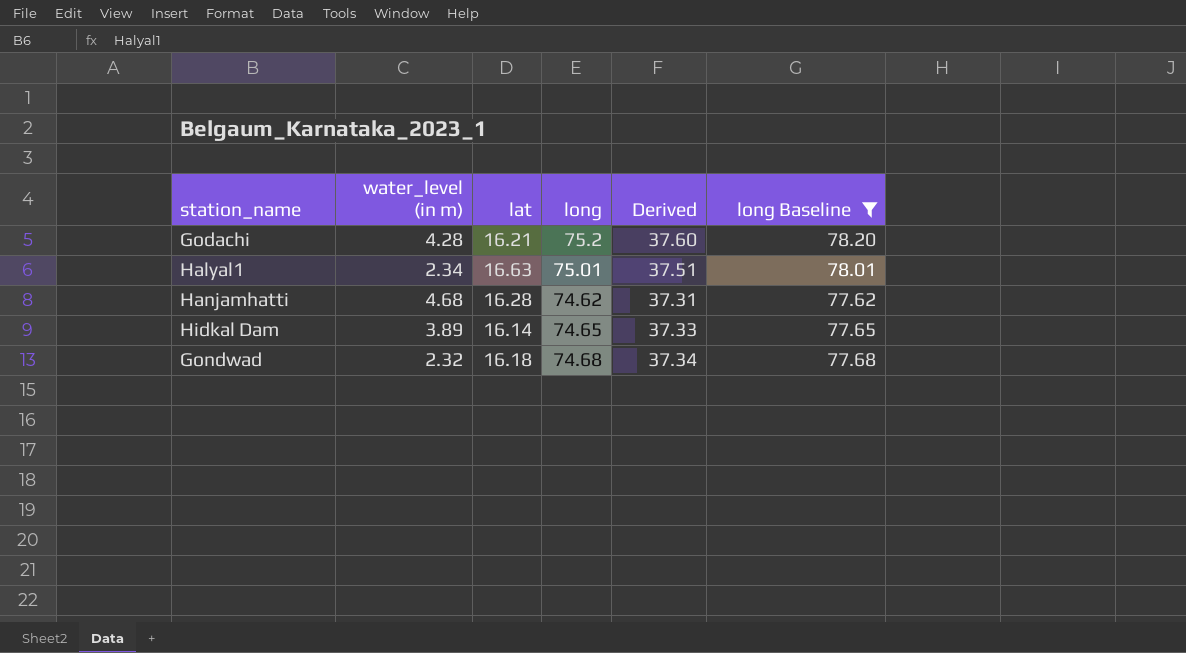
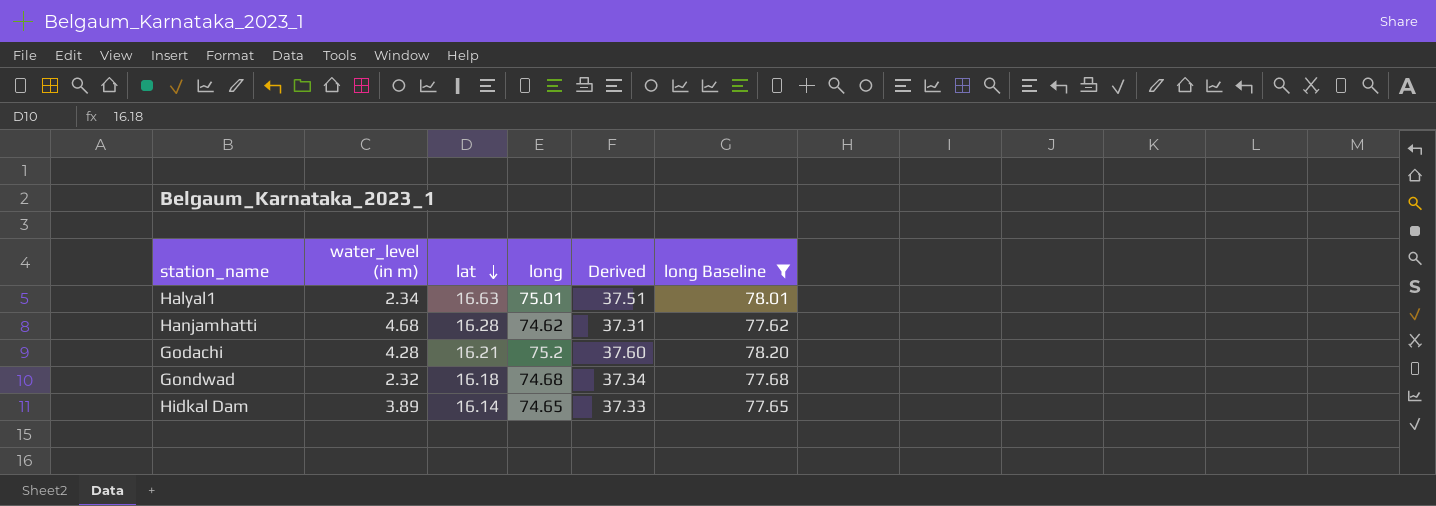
row order: none -> lat descending

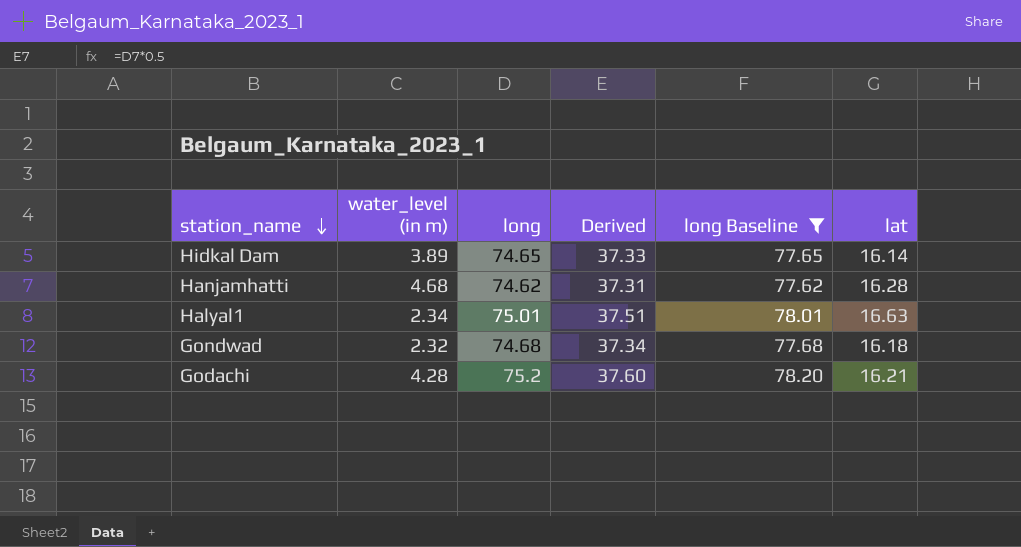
row order: lat descending -> station_name descending
column lat | position: 3 -> 6

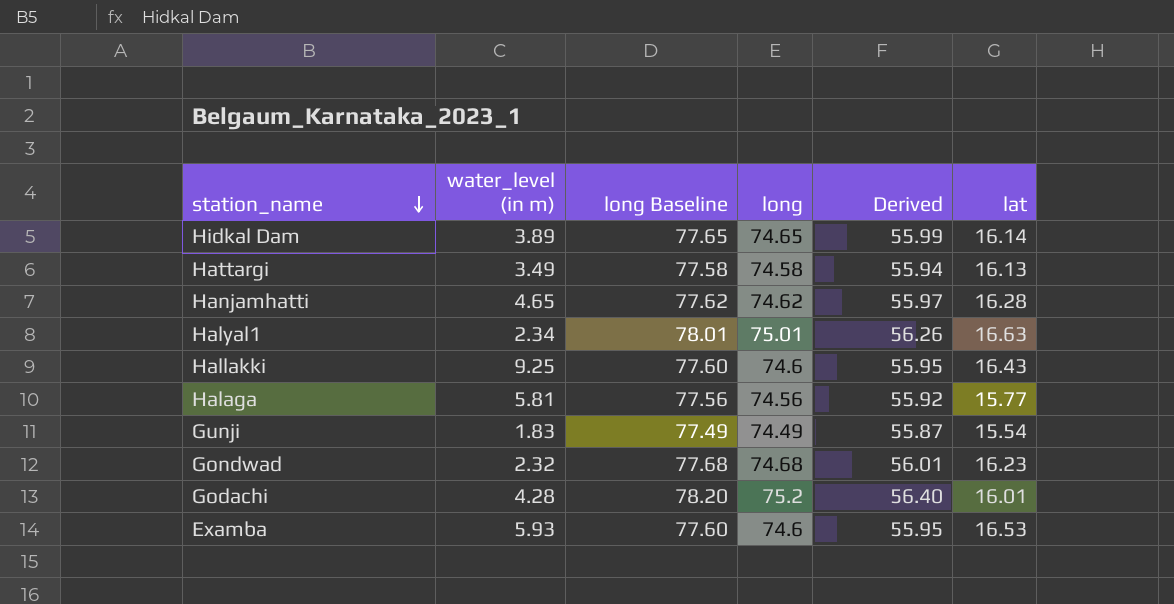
filter: long Baseline >= 77.62 -> none
column long Baseline | position: 5 -> 3
column Derived | formula: [long] * 0.5 -> [long] * 0.75
Hanjamhatti | water_level (in m): 4.68 -> 4.65
Gondwad | lat: 16.18 -> 16.23
Godachi | lat: 16.21 -> 16.01

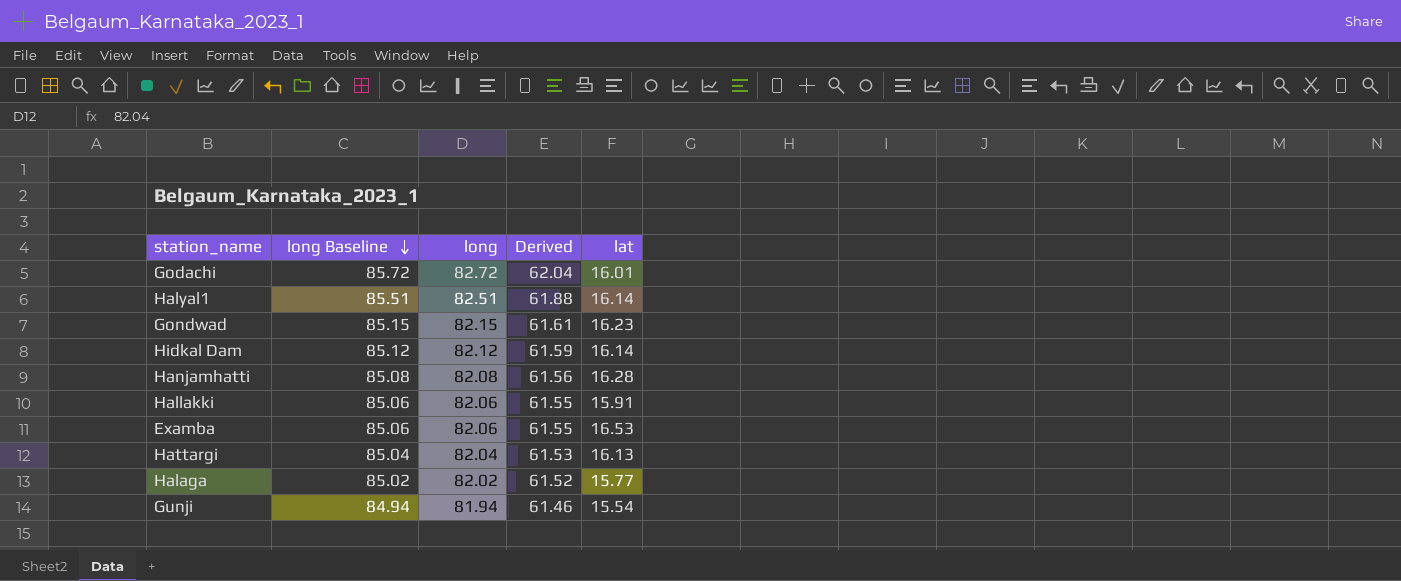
row order: station_name descending -> long Baseline descending
column water_level (in m) | position: 2 -> none
Godachi | long Baseline: 78.20 -> 85.72
Godachi | long: 75.2 -> 82.72
Godachi | Derived: 56.40 -> 62.04
Halyal1 | long Baseline: 78.01 -> 85.51
Halyal1 | long: 75.01 -> 82.51
Halyal1 | Derived: 56.26 -> 61.88
Halyal1 | lat: 16.63 -> 16.14
Gondwad | long Baseline: 77.68 -> 85.15
Gondwad | long: 74.68 -> 82.15
Gondwad | Derived: 56.01 -> 61.61
Hidkal Dam | long Baseline: 77.65 -> 85.12
Hidkal Dam | long: 74.65 -> 82.12
Hidkal Dam | Derived: 55.99 -> 61.59
Hanjamhatti | long Baseline: 77.62 -> 85.08
Hanjamhatti | long: 74.62 -> 82.08
Hanjamhatti | Derived: 55.97 -> 61.56
Hallakki | long Baseline: 77.60 -> 85.06
Hallakki | long: 74.6 -> 82.06
Hallakki | Derived: 55.95 -> 61.55
Hallakki | lat: 16.43 -> 15.91
Examba | long Baseline: 77.60 -> 85.06
Examba | long: 74.6 -> 82.06
Examba | Derived: 55.95 -> 61.55
Hattargi | long Baseline: 77.58 -> 85.04
Hattargi | long: 74.58 -> 82.04
Hattargi | Derived: 55.94 -> 61.53
Halaga | long Baseline: 77.56 -> 85.02
Halaga | long: 74.56 -> 82.02
Halaga | Derived: 55.92 -> 61.52
Gunji | long Baseline: 77.49 -> 84.94
Gunji | long: 74.49 -> 81.94
Gunji | Derived: 55.87 -> 61.46

